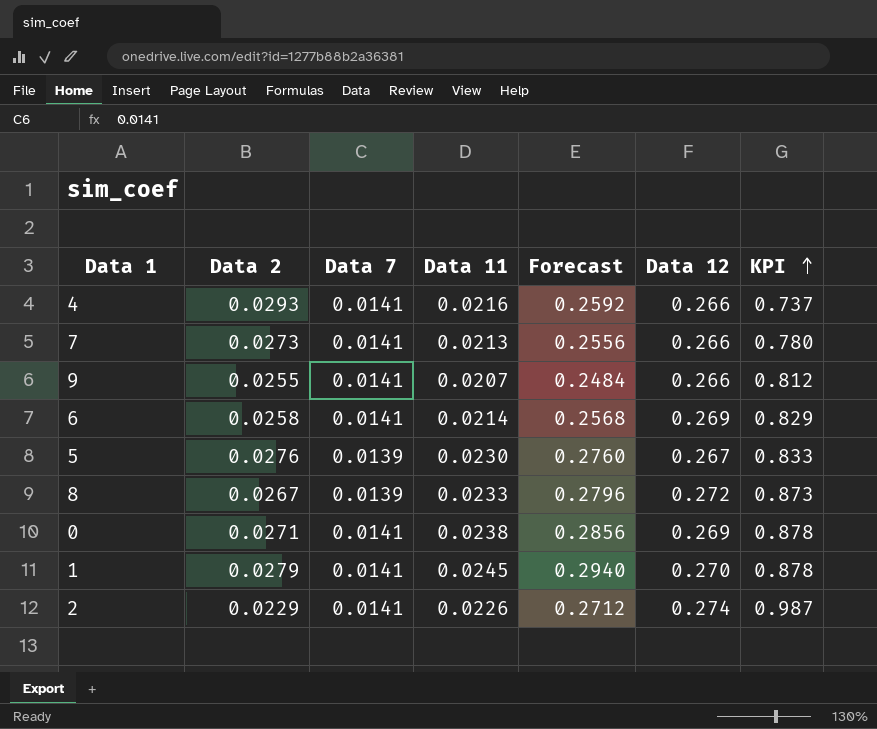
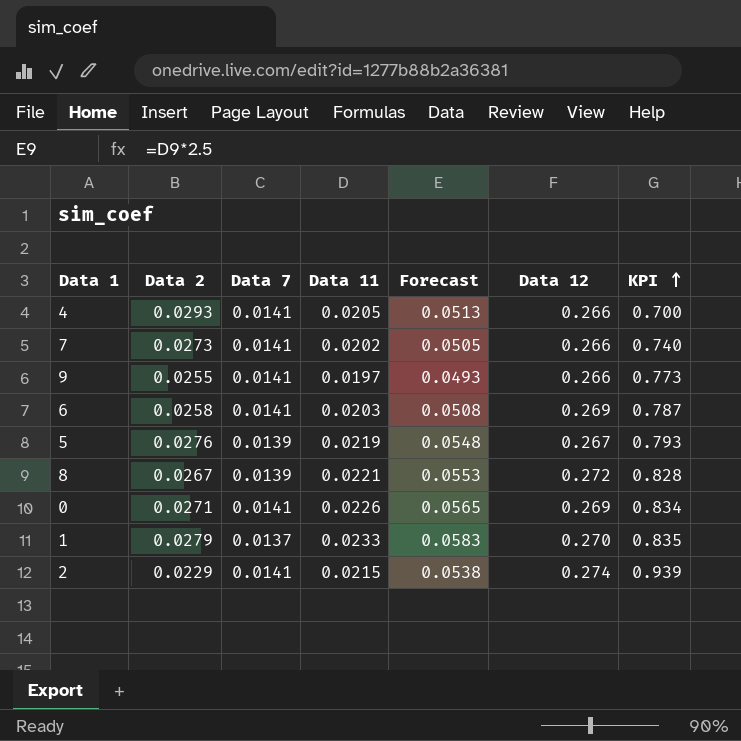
column Forecast | formula: [Data 11] * 12 -> [Data 11] * 2.5
4 | Data 11: 0.0216 -> 0.0205
4 | KPI: 0.737 -> 0.700
7 | Data 11: 0.0213 -> 0.0202
7 | KPI: 0.780 -> 0.740
9 | Data 11: 0.0207 -> 0.0197
9 | KPI: 0.812 -> 0.773
6 | Data 11: 0.0214 -> 0.0203
6 | KPI: 0.829 -> 0.787
5 | Data 11: 0.0230 -> 0.0219
5 | KPI: 0.833 -> 0.793
8 | Data 11: 0.0233 -> 0.0221
8 | KPI: 0.873 -> 0.828
0 | Data 11: 0.0238 -> 0.0226
0 | KPI: 0.878 -> 0.834
1 | Data 7: 0.0141 -> 0.0137
1 | Data 11: 0.0245 -> 0.0233
1 | KPI: 0.878 -> 0.835
2 | Data 11: 0.0226 -> 0.0215
2 | KPI: 0.987 -> 0.939

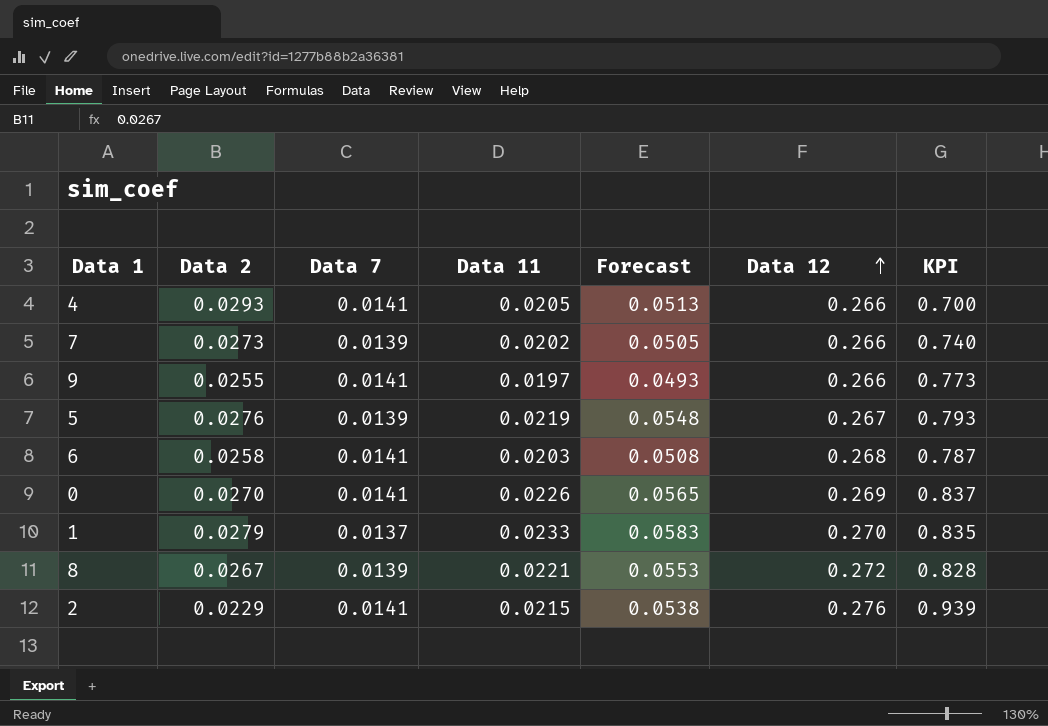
row order: KPI ascending -> Data 12 ascending
7 | Data 7: 0.0141 -> 0.0139
6 | Data 12: 0.269 -> 0.268
0 | Data 2: 0.0271 -> 0.0270
0 | KPI: 0.834 -> 0.837
2 | Data 12: 0.274 -> 0.276

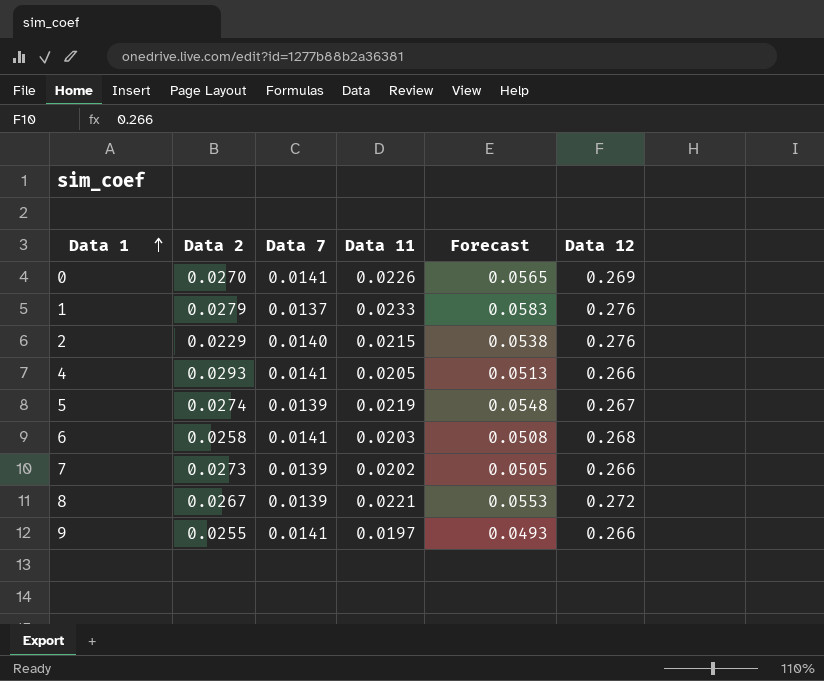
row order: Data 12 ascending -> Data 1 ascending
column KPI | formula: [Data 11] / [Data 2] -> none
1 | Data 12: 0.270 -> 0.276
2 | Data 7: 0.0141 -> 0.0140
5 | Data 2: 0.0276 -> 0.0274

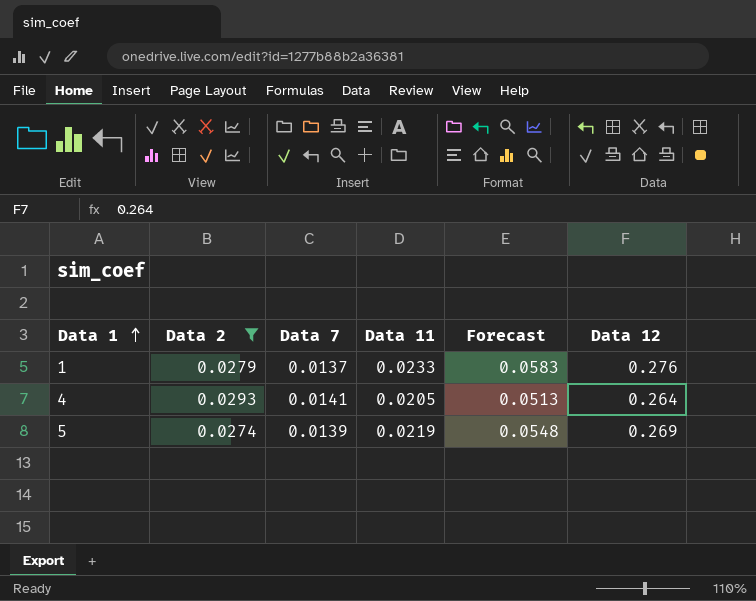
filter: none -> Data 2 >= 0.0274
4 | Data 12: 0.266 -> 0.264
5 | Data 12: 0.267 -> 0.269

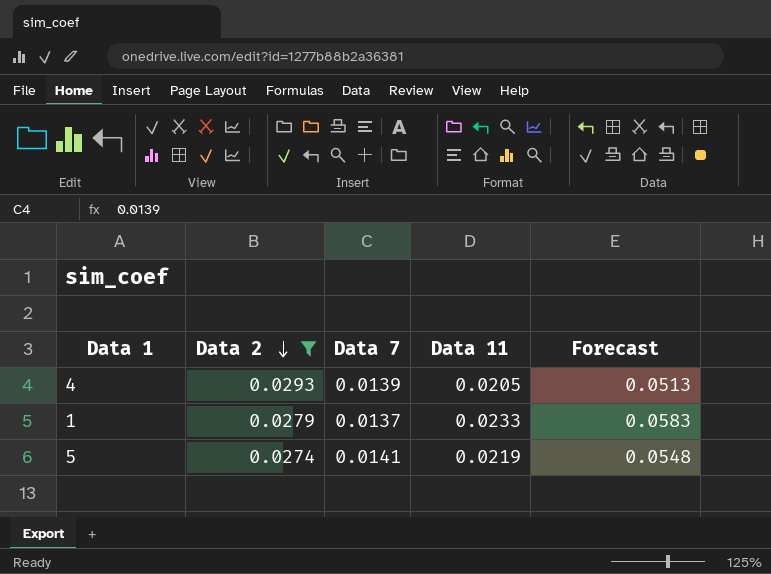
row order: Data 1 ascending -> Data 2 descending
column Data 12 | position: 6 -> none
4 | Data 7: 0.0141 -> 0.0139
5 | Data 7: 0.0139 -> 0.0141

